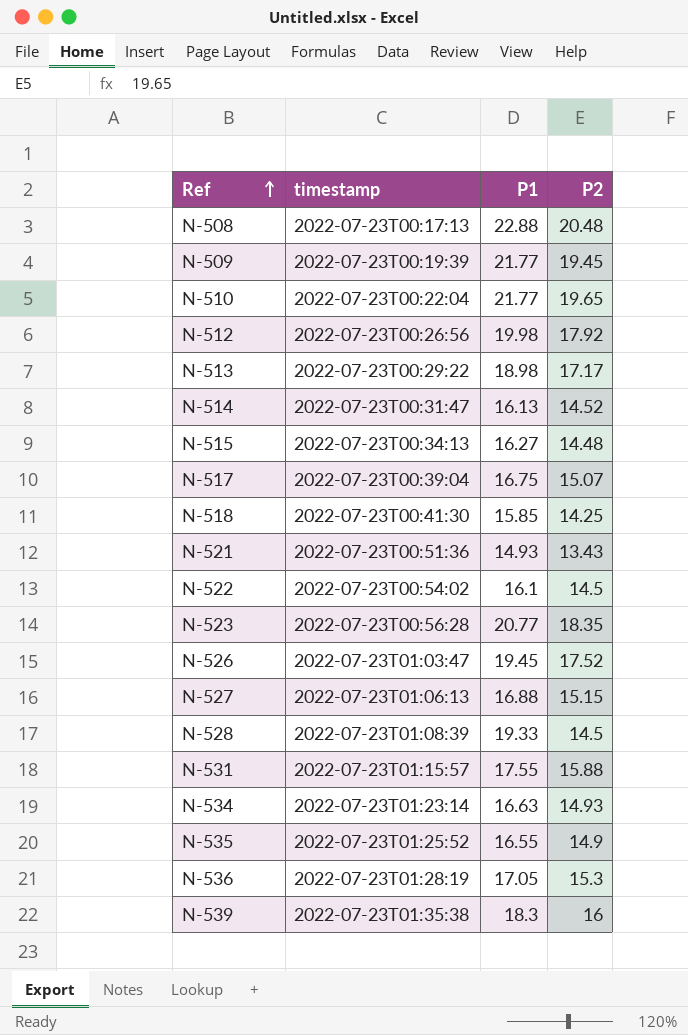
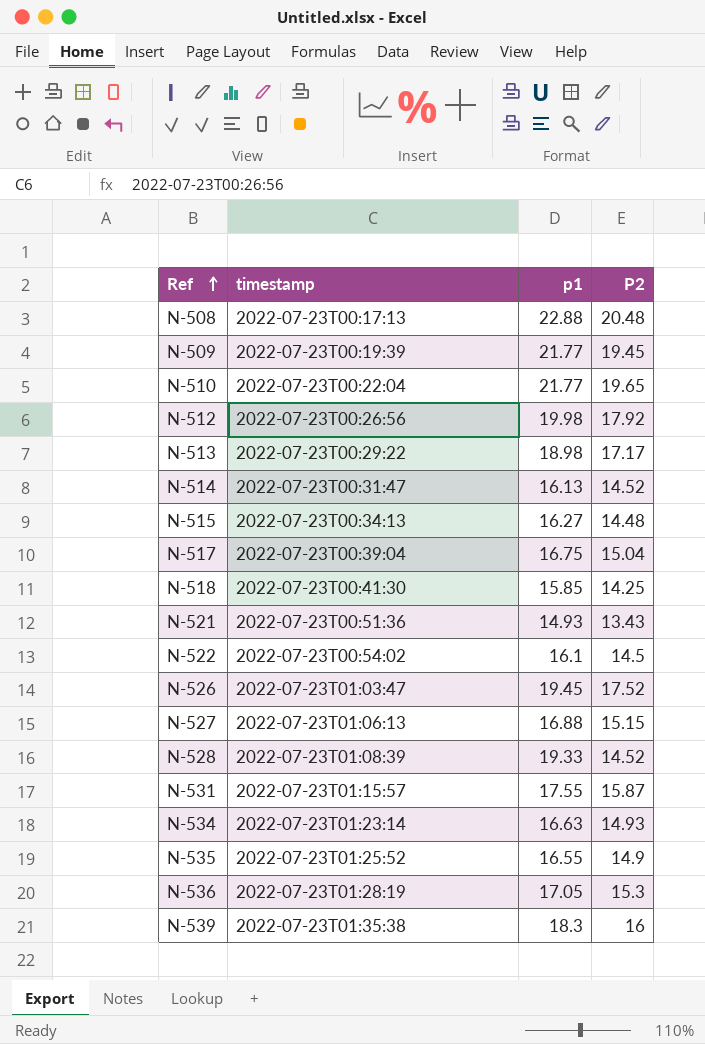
column name: P1 -> p1
row N-523: 2022-07-23T00:56:28 | 20.77 | 18.35 -> none
N-517 | P2: 15.07 -> 15.04
N-528 | P2: 14.5 -> 14.52
N-531 | P2: 15.88 -> 15.87

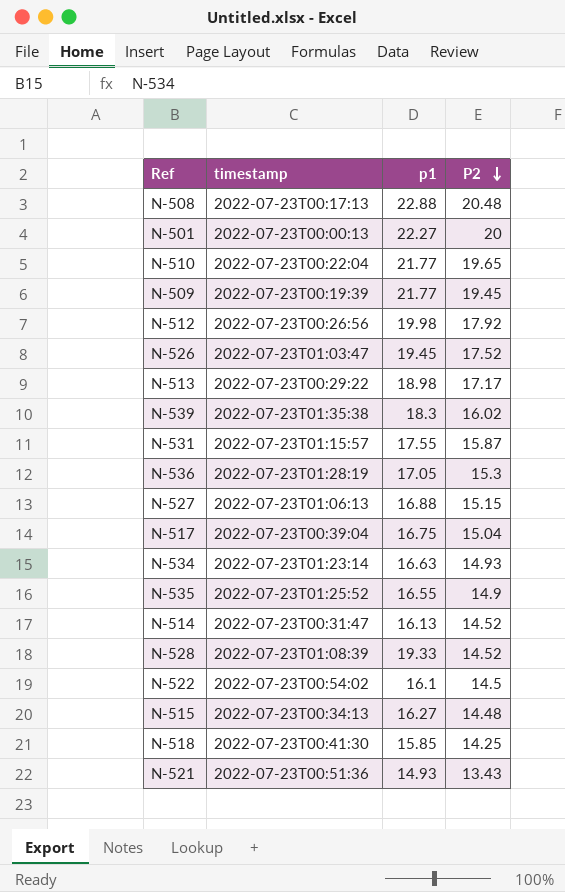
row order: Ref ascending -> P2 descending
row N-501: none -> 2022-07-23T00:00:13 | 22.27 | 20
N-539 | P2: 16 -> 16.02

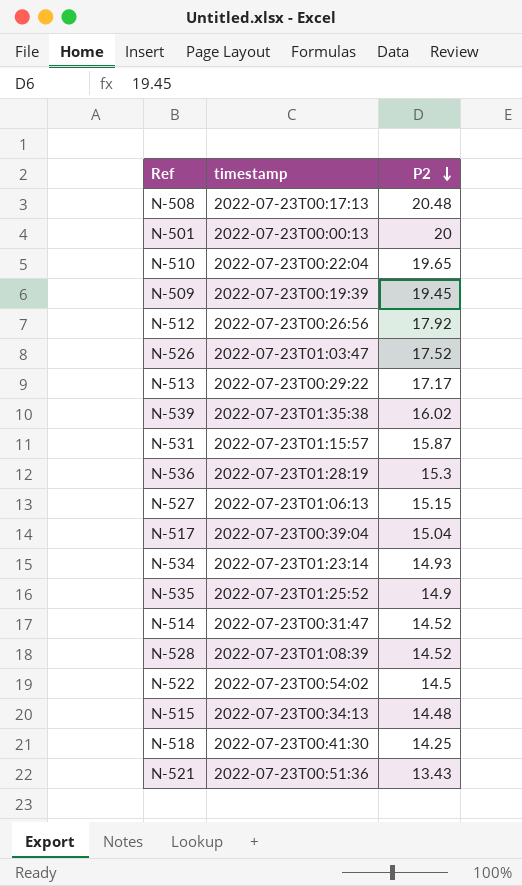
column p1 | position: 3 -> none

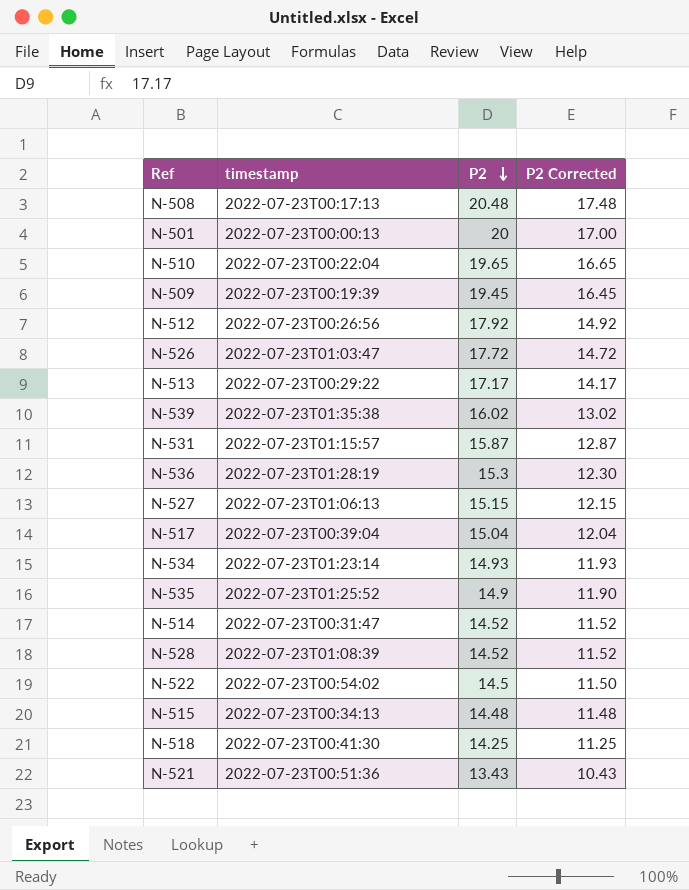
column P2 Corrected | formula: none -> [P2] - 3
N-526 | P2: 17.52 -> 17.72

